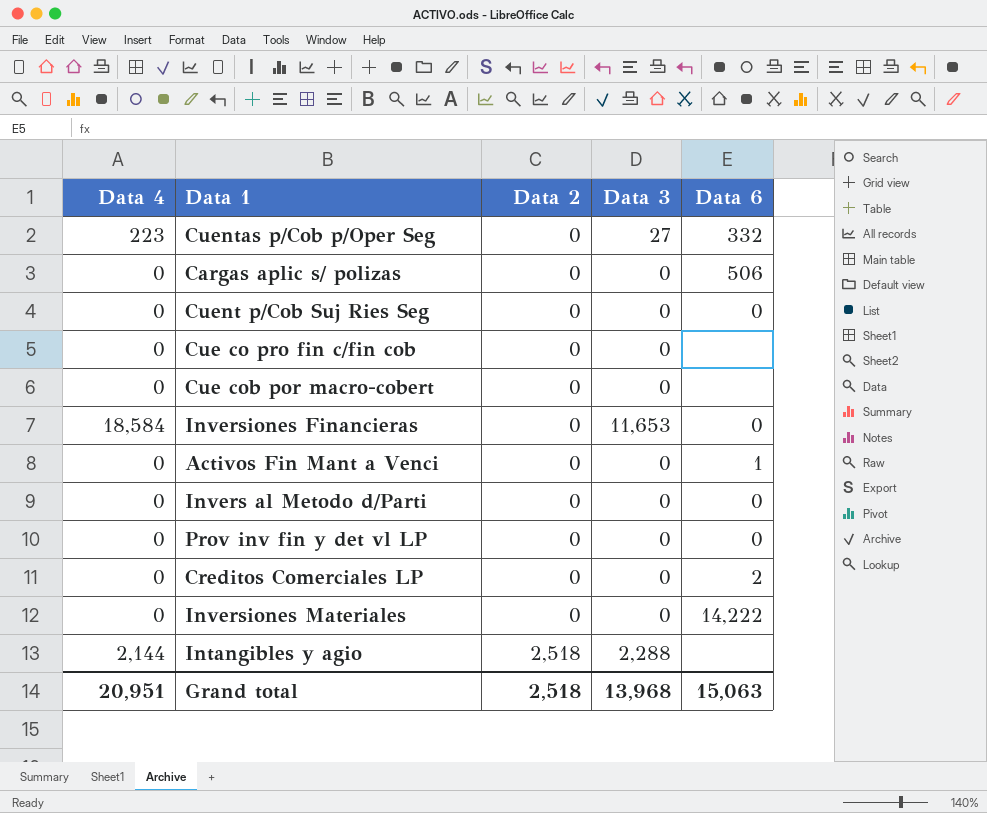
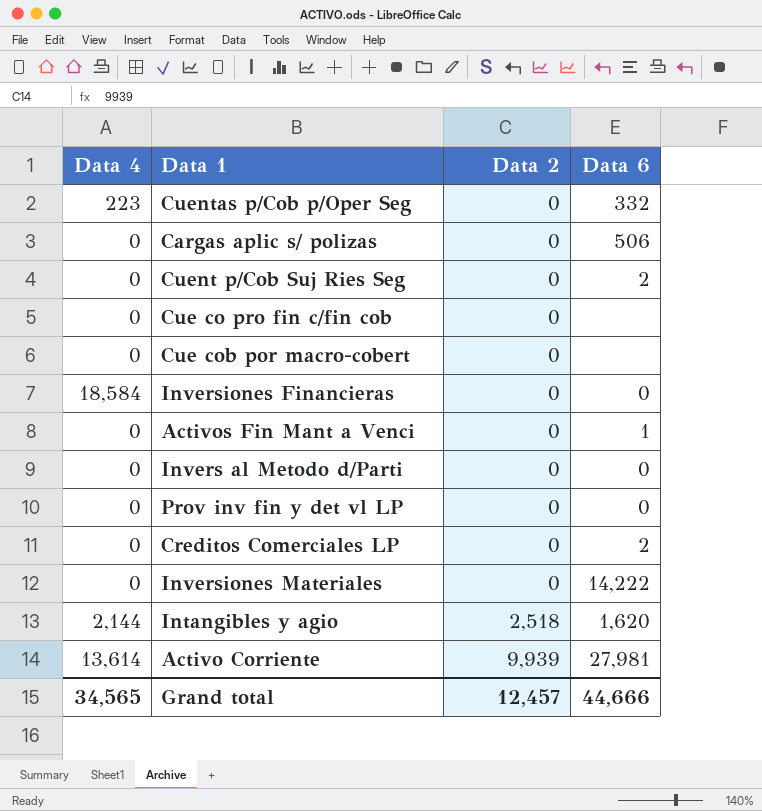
column Data 3 | position: 4 -> none
Cuent p/Cob Suj Ries Seg | Data 6: 0 -> 2
Intangibles y agio | Data 6: none -> 1,620
row Activo Corriente: none -> 13,614 | 9,939 | 27,981
Grand total | Data 4: 20,951 -> 34,565
Grand total | Data 2: 2,518 -> 12,457
Grand total | Data 6: 15,063 -> 44,666

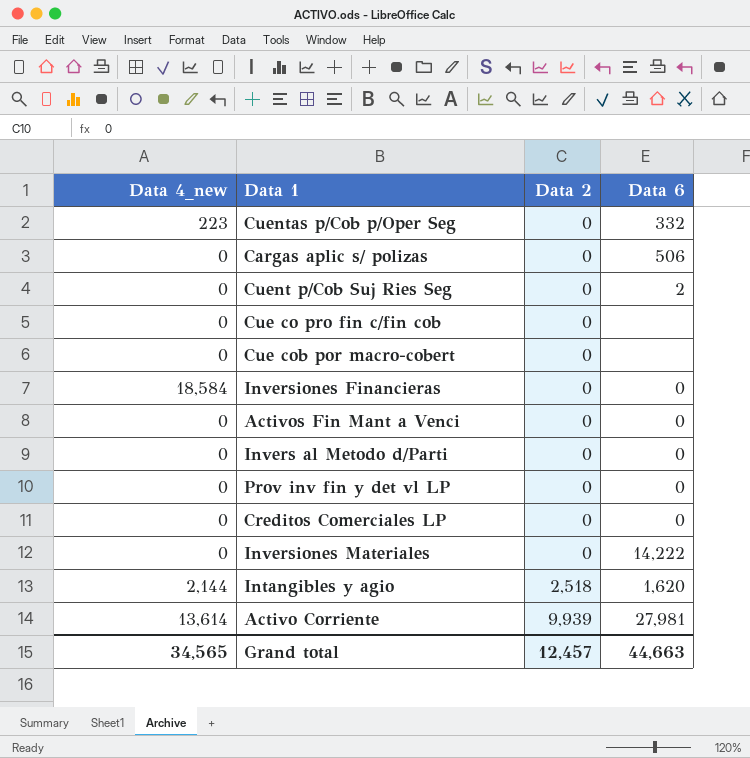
column name: Data 4 -> Data 4_new
Activos Fin Mant a Venci | Data 6: 1 -> 0
Creditos Comerciales LP | Data 6: 2 -> 0
Grand total | Data 6: 44,666 -> 44,663

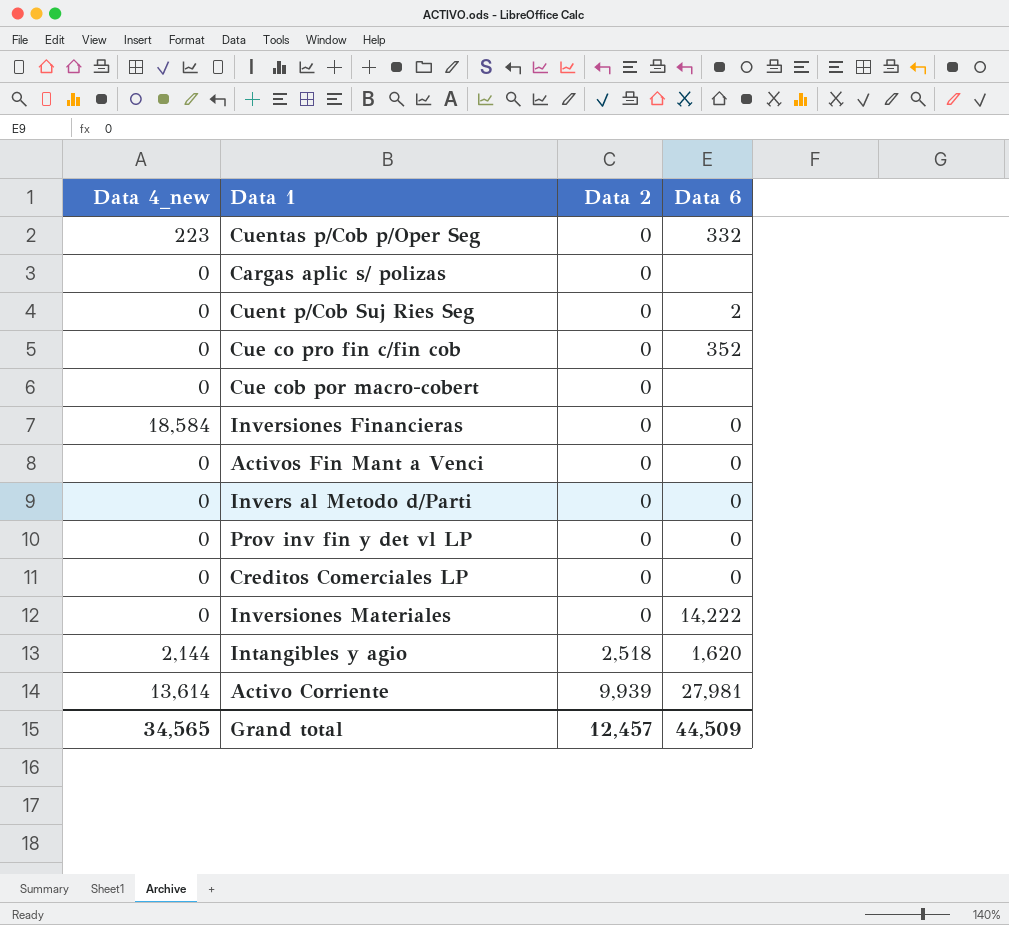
Cargas aplic s/ polizas | Data 6: 506 -> none
Cue co pro fin c/fin cob | Data 6: none -> 352
Grand total | Data 6: 44,663 -> 44,509

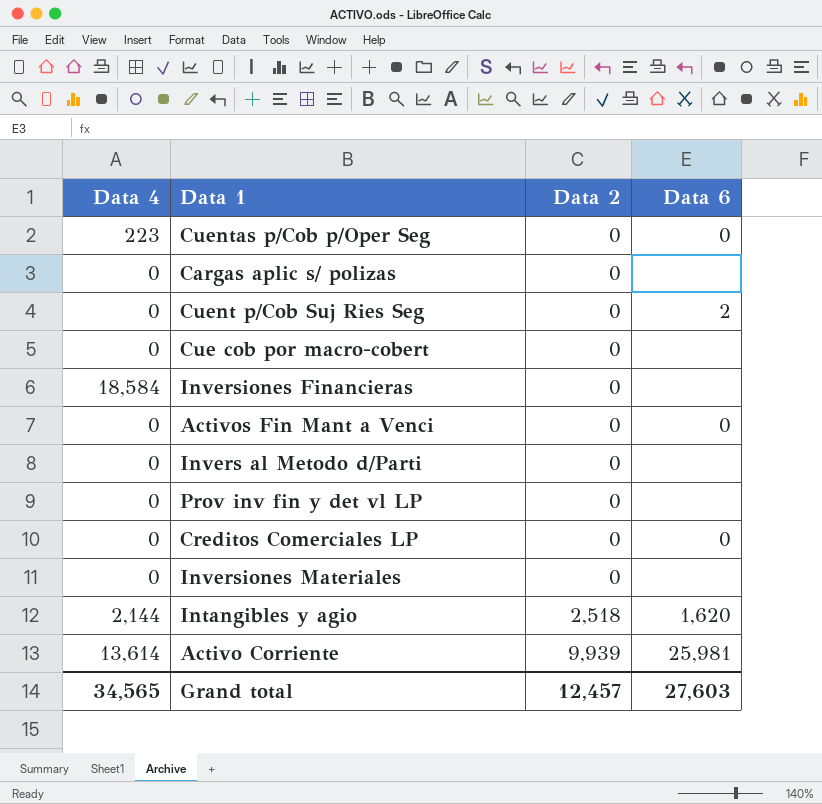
column name: Data 4_new -> Data 4
row Cue co pro fin c/fin cob: 0 | 0 | 352 -> none
Cuentas p/Cob p/Oper Seg | Data 6: 332 -> 0
Inversiones Financieras | Data 6: 0 -> none
Invers al Metodo d/Parti | Data 6: 0 -> none
Prov inv fin y det vl LP | Data 6: 0 -> none
Inversiones Materiales | Data 6: 14,222 -> none
Activo Corriente | Data 6: 27,981 -> 25,981
Grand total | Data 6: 44,509 -> 27,603

